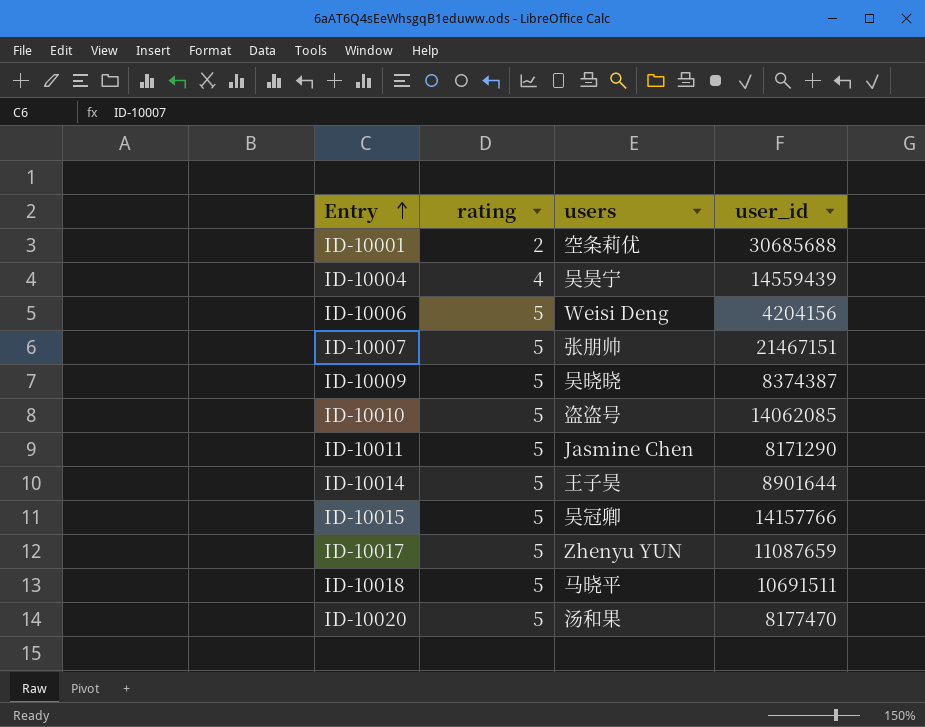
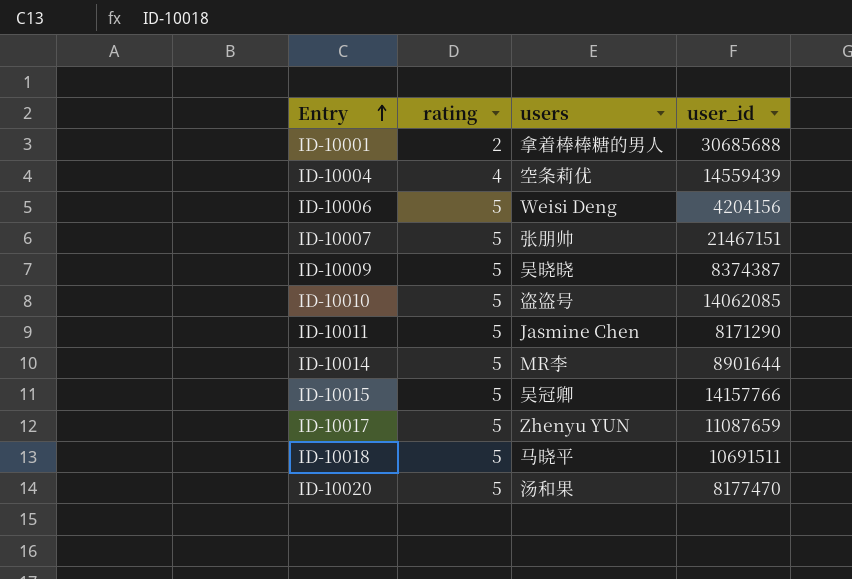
ID-10001 | users: 空条莉优 -> 拿着棒棒糖的男人
ID-10004 | users: 吴昊宁 -> 空条莉优
ID-10014 | users: 王子昊 -> MR李

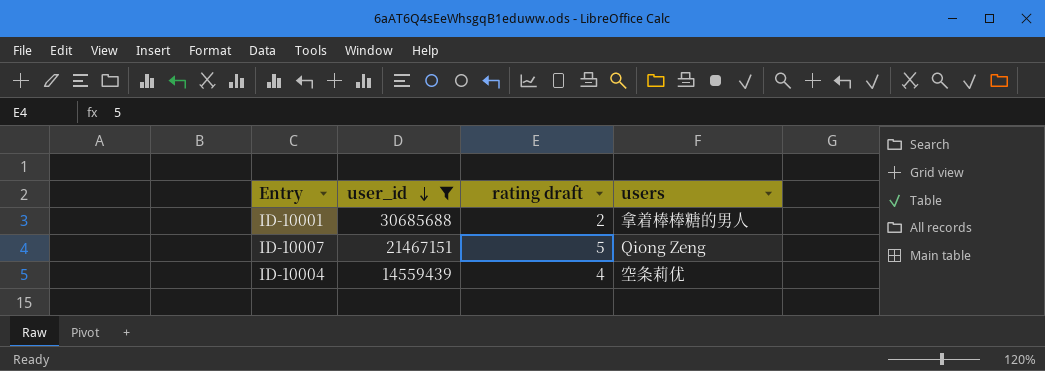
filter: none -> user_id >= 14559439
row order: Entry ascending -> user_id descending
column user_id | position: 4 -> 2
column name: rating -> rating draft
ID-10007 | users: 张朋帅 -> Qiong Zeng

